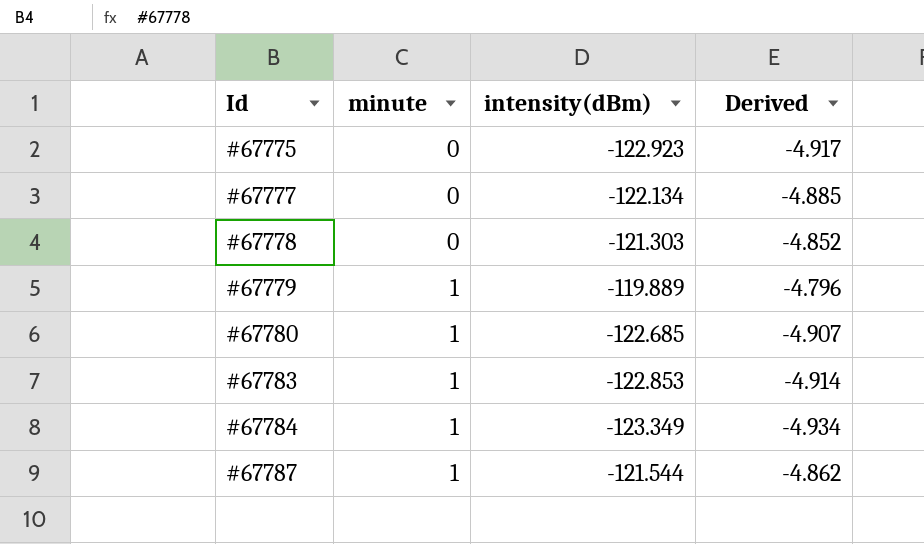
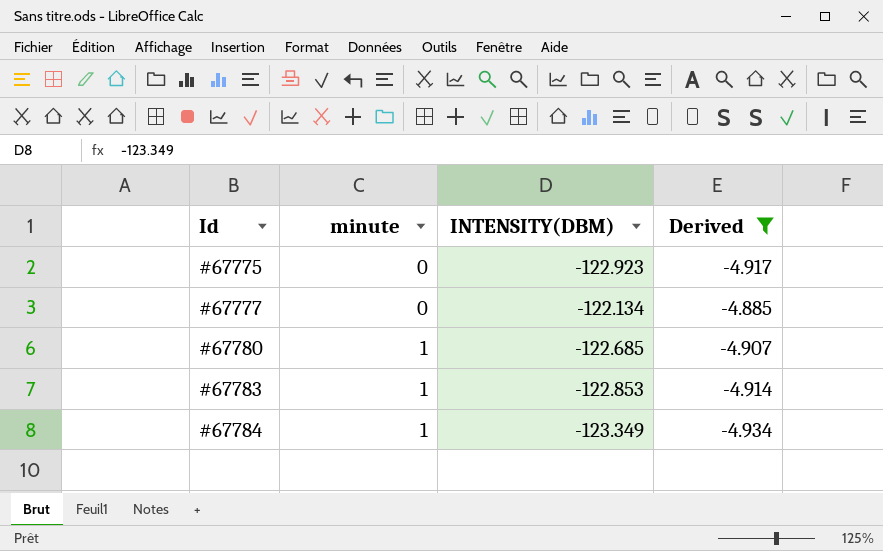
filter: none -> Derived <= -4.885
column name: intensity(dBm) -> INTENSITY(DBM)

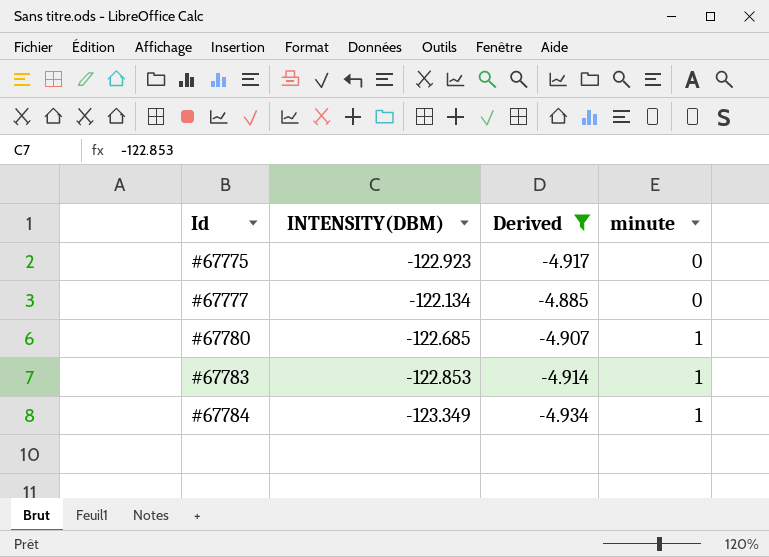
column minute | position: 2 -> 4

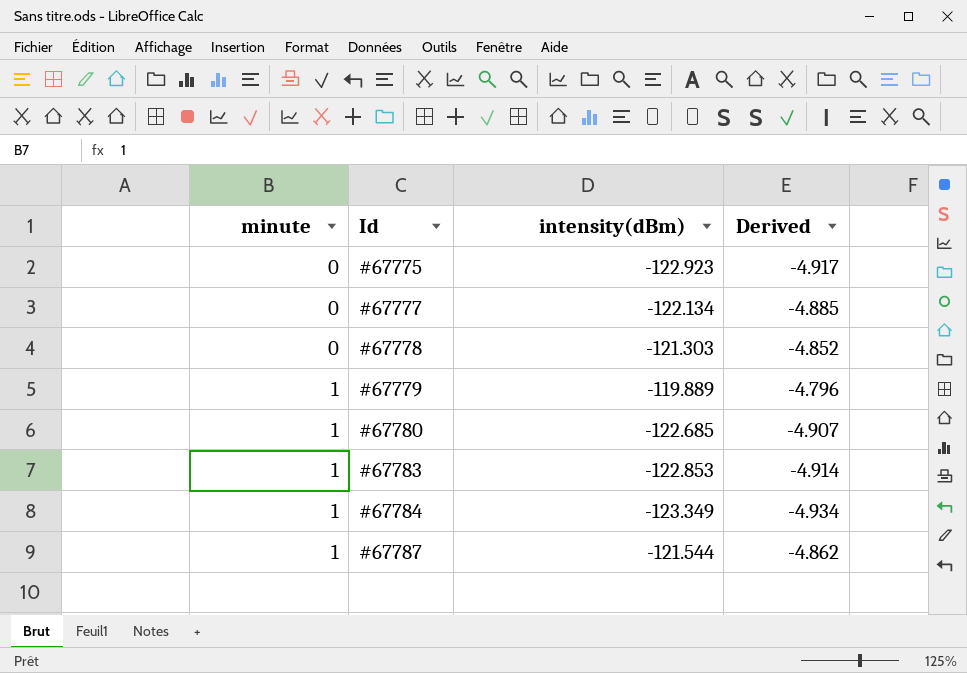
filter: Derived <= -4.885 -> none
column minute | position: 4 -> 1
column name: INTENSITY(DBM) -> intensity(dBm)

